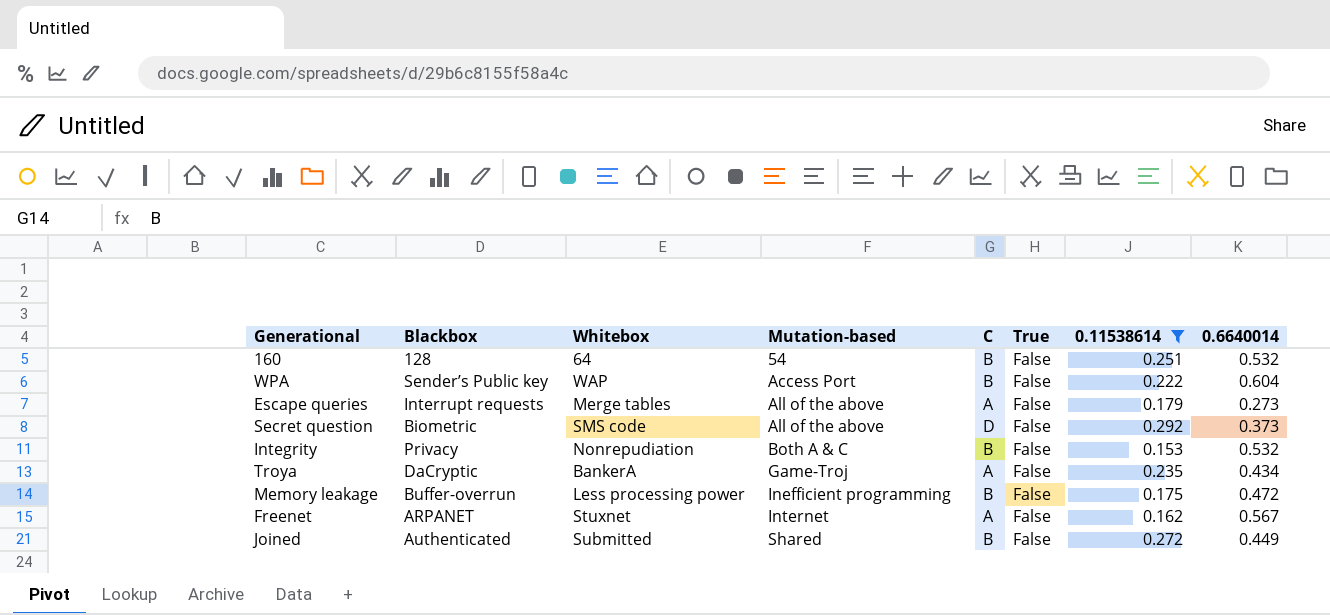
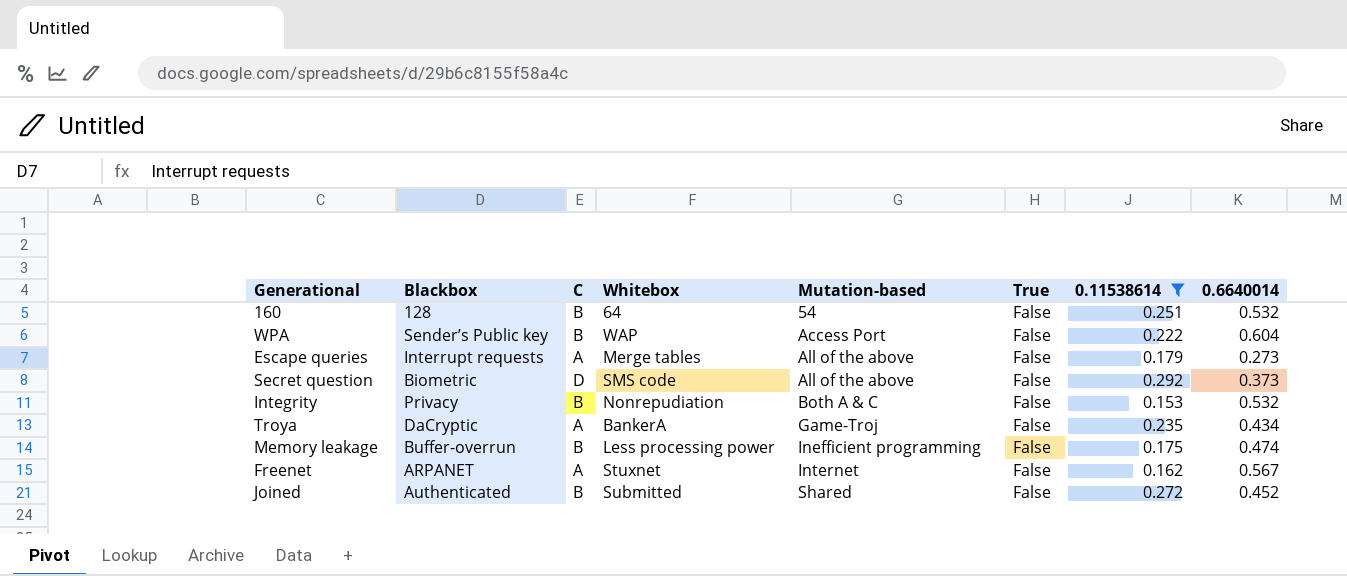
column C | position: 5 -> 3
Memory leakage | 0.6640014: 0.472 -> 0.474
Joined | 0.6640014: 0.449 -> 0.452

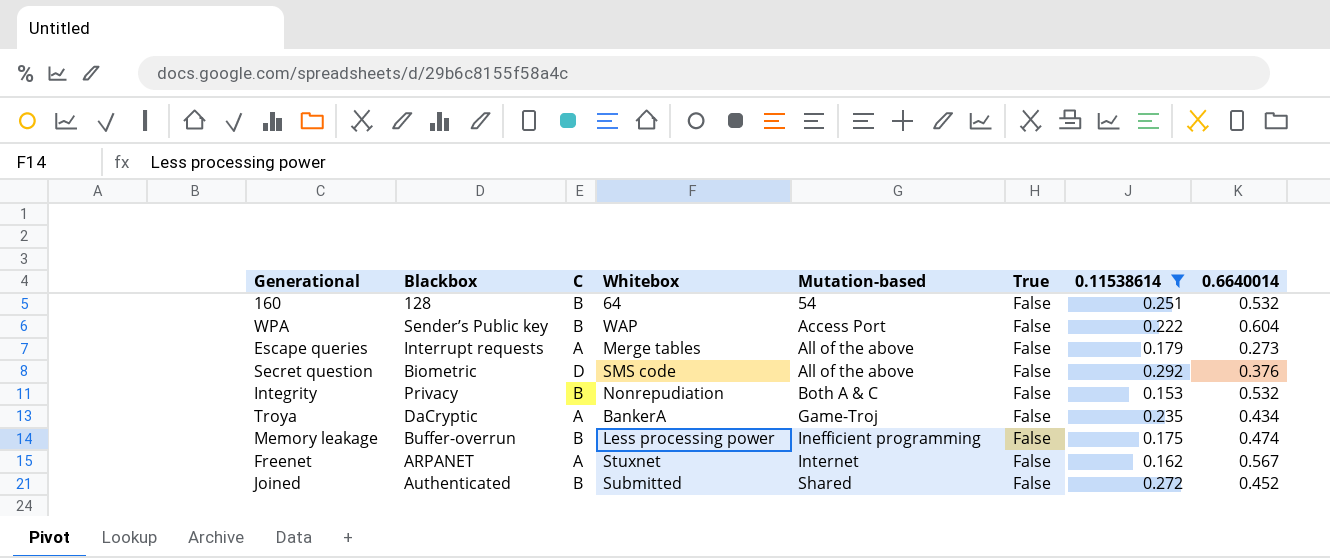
Secret question | 0.6640014: 0.373 -> 0.376

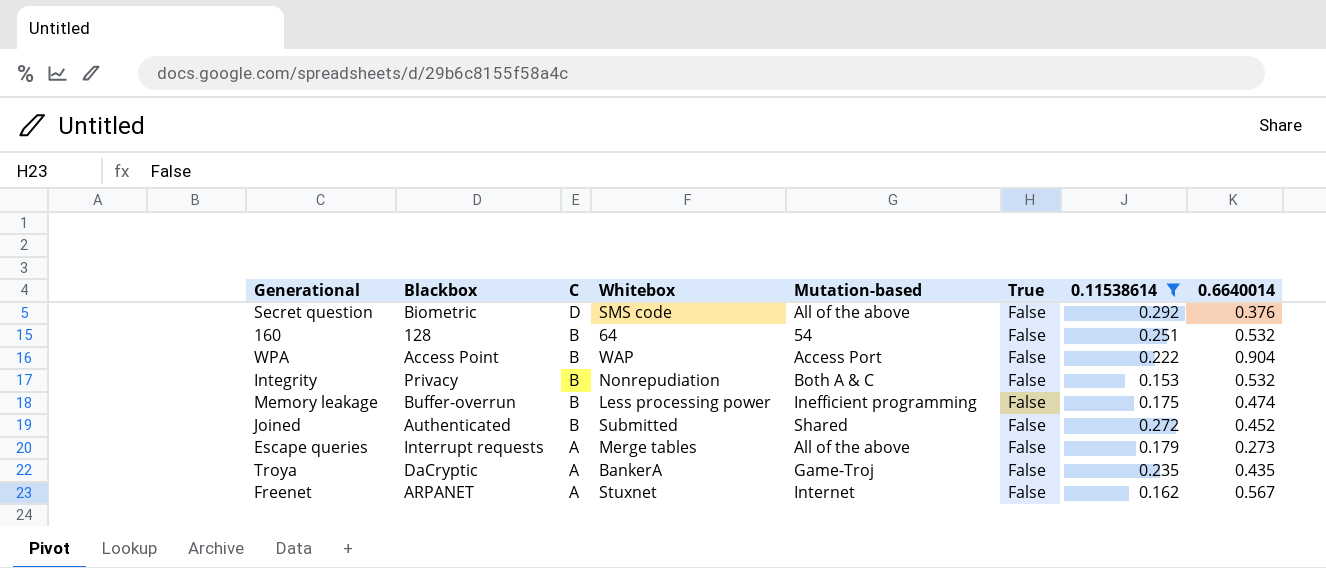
row order: Mutation-based ascending -> C descending
WPA | Blackbox: Sender’s Public key -> Access Point
WPA | 0.6640014: 0.604 -> 0.904
Troya | 0.6640014: 0.434 -> 0.435

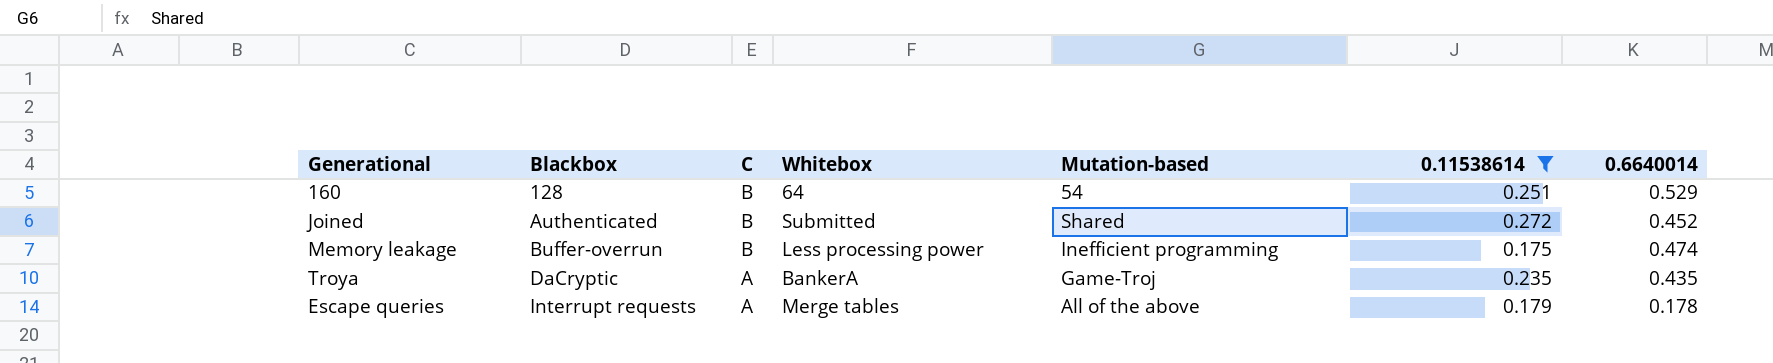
row order: C descending -> Blackbox ascending
column True | position: 6 -> none
row Secret question: Biometric | D | SMS code | All of the above | False | 0.292 | 0.376 -> none
row WPA: Access Point | B | WAP | Access Port | False | 0.222 | 0.904 -> none
row Integrity: Privacy | B | Nonrepudiation | Both A & C | False | 0.153 | 0.532 -> none
row Freenet: ARPANET | A | Stuxnet | Internet | False | 0.162 | 0.567 -> none
160 | 0.6640014: 0.532 -> 0.529
Escape queries | 0.6640014: 0.273 -> 0.178

